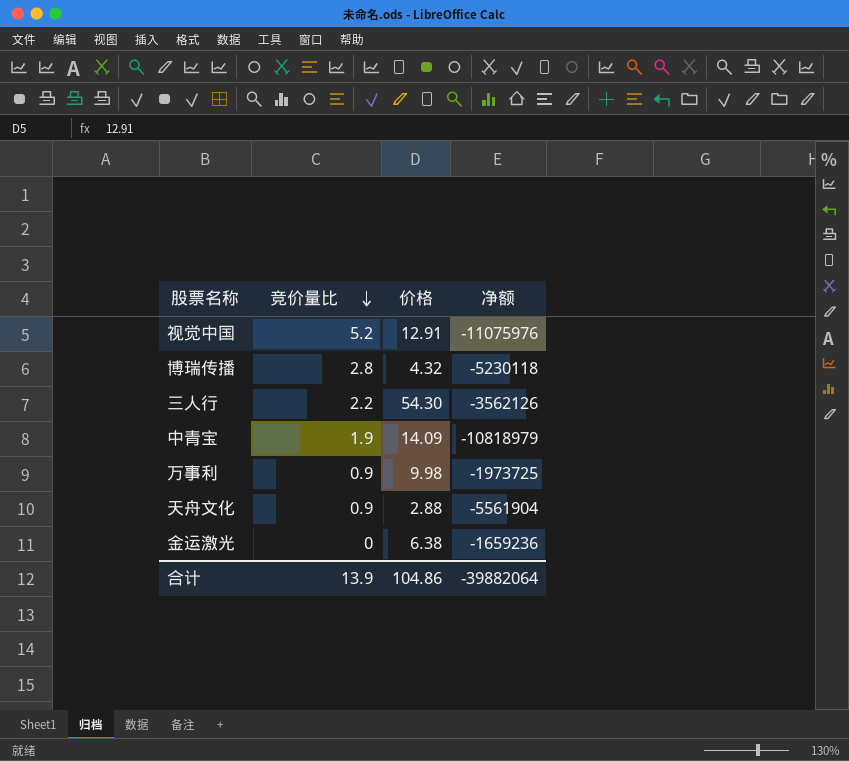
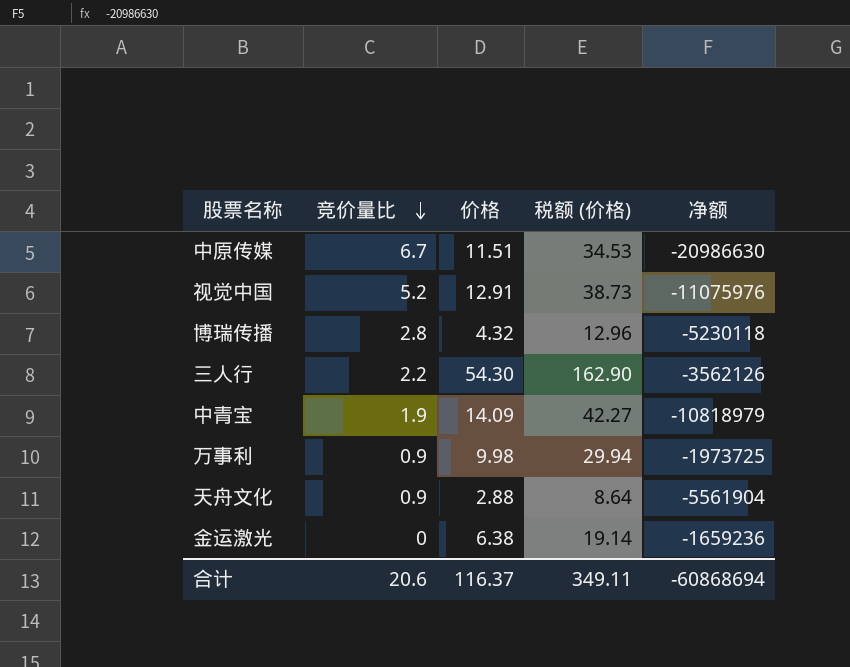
column 税额 (价格) | formula: none -> [价格] * 3
row 中原传媒: none -> 6.7 | 11.51 | 34.53 | -20986630
合计 | 竞价量比: 13.9 -> 20.6
合计 | 价格: 104.86 -> 116.37
合计 | 净额: -39882064 -> -60868694

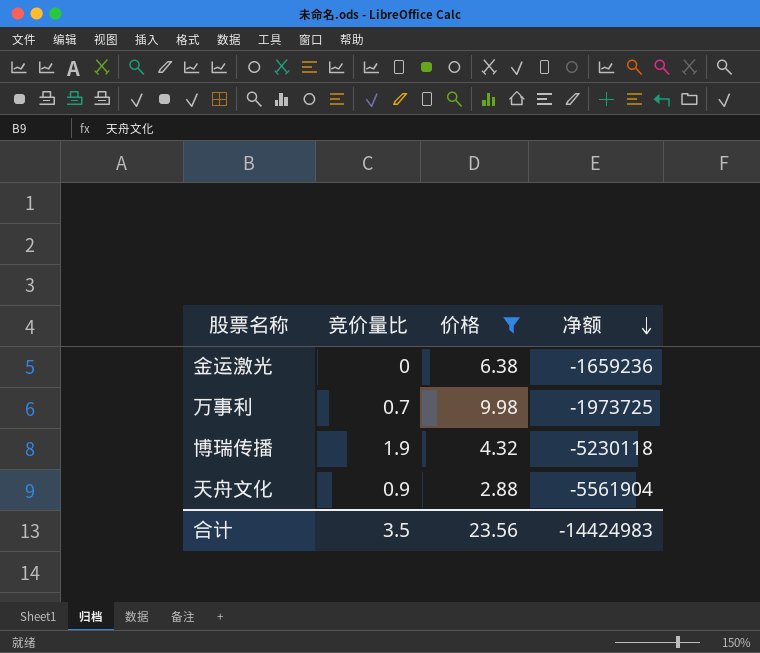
filter: none -> 价格 <= 9.98
row order: 竞价量比 descending -> 净额 descending
column 税额 (价格) | formula: [价格] * 3 -> none
万事利 | 竞价量比: 0.9 -> 0.7
博瑞传播 | 竞价量比: 2.8 -> 1.9
合计 | 竞价量比: 20.6 -> 3.5
合计 | 价格: 116.37 -> 23.56
合计 | 净额: -60868694 -> -14424983

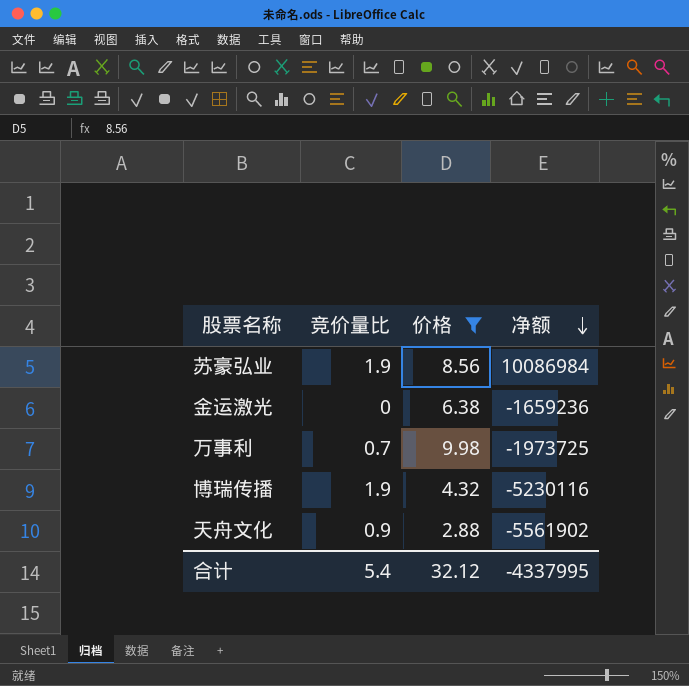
row 苏豪弘业: none -> 1.9 | 8.56 | 10086984
博瑞传播 | 净额: -5230118 -> -5230116
天舟文化 | 净额: -5561904 -> -5561902
合计 | 竞价量比: 3.5 -> 5.4
合计 | 价格: 23.56 -> 32.12
合计 | 净额: -14424983 -> -4337995

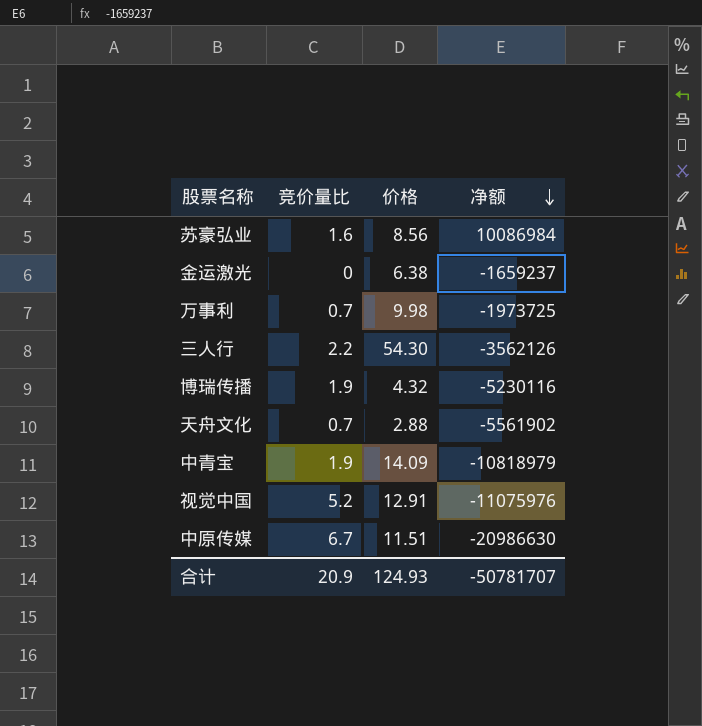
filter: 价格 <= 9.98 -> none
苏豪弘业 | 竞价量比: 1.9 -> 1.6
金运激光 | 净额: -1659236 -> -1659237
天舟文化 | 竞价量比: 0.9 -> 0.7
合计 | 竞价量比: 5.4 -> 20.9
合计 | 价格: 32.12 -> 124.93
合计 | 净额: -4337995 -> -50781707

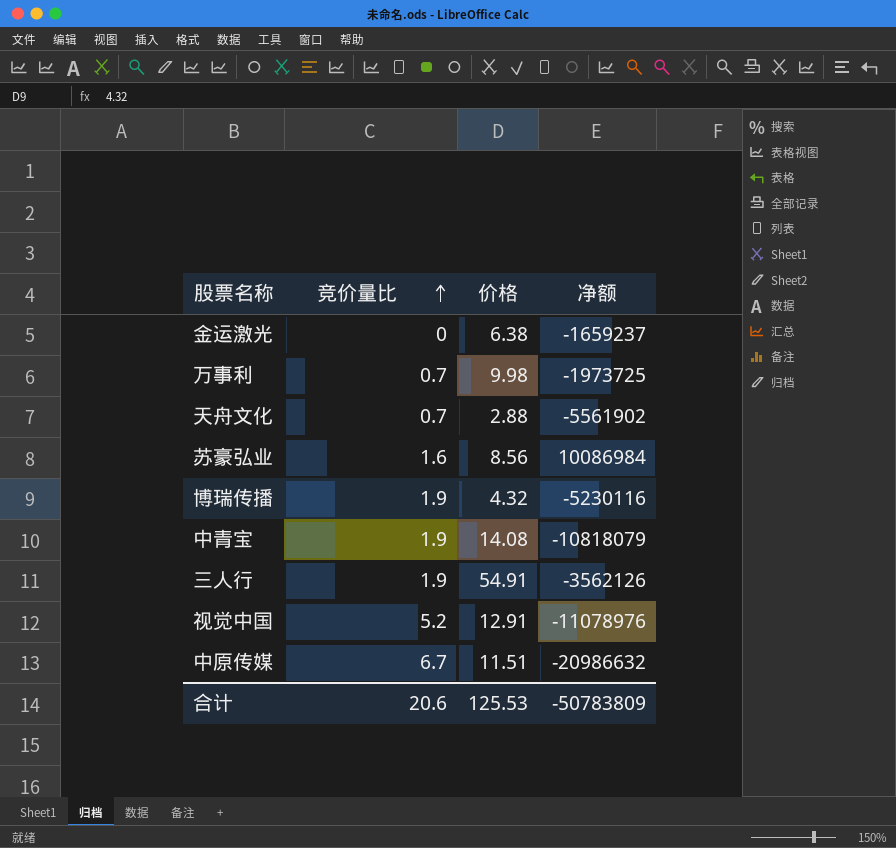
row order: 净额 descending -> 竞价量比 ascending
中青宝 | 价格: 14.09 -> 14.08
中青宝 | 净额: -10818979 -> -10818079
三人行 | 竞价量比: 2.2 -> 1.9
三人行 | 价格: 54.30 -> 54.91
视觉中国 | 净额: -11075976 -> -11078976
中原传媒 | 净额: -20986630 -> -20986632
合计 | 竞价量比: 20.9 -> 20.6
合计 | 价格: 124.93 -> 125.53
合计 | 净额: -50781707 -> -50783809

